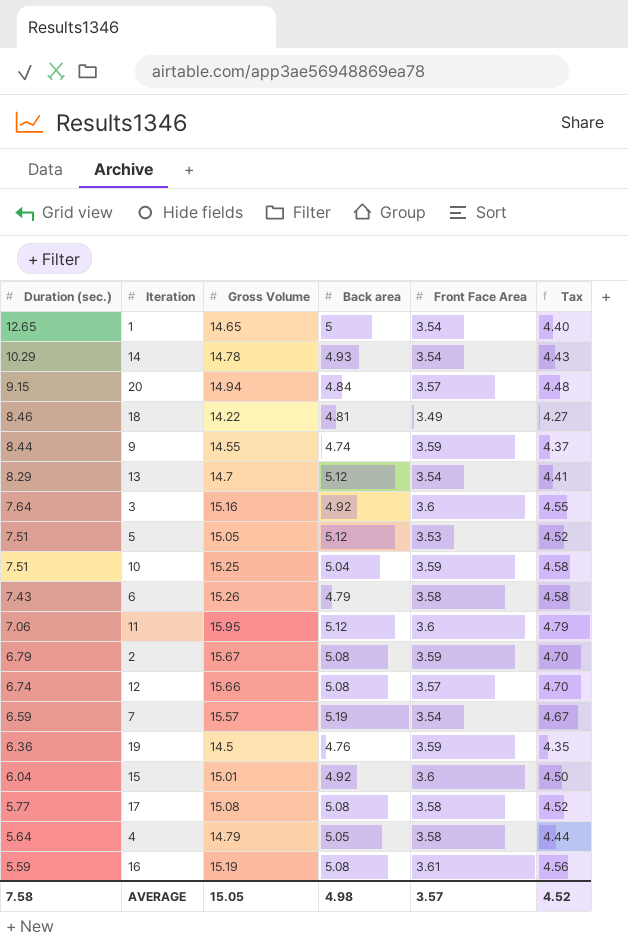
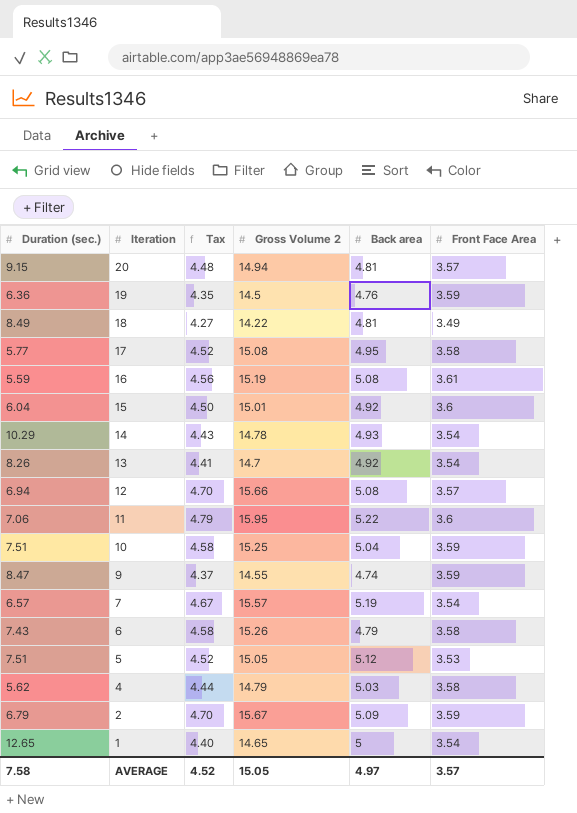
row order: Duration (sec.) descending -> Iteration descending
column Tax | position: 6 -> 3
column name: Gross Volume -> Gross Volume 2
row 3: 7.64 | 15.16 | 4.92 | 3.6 | 4.55 -> none
20 | Back area: 4.84 -> 4.81
18 | Duration (sec.): 8.46 -> 8.49
17 | Back area: 5.08 -> 4.95
13 | Duration (sec.): 8.29 -> 8.26
13 | Back area: 5.12 -> 4.92
12 | Duration (sec.): 6.74 -> 6.94
11 | Back area: 5.12 -> 5.22
9 | Duration (sec.): 8.44 -> 8.47
7 | Duration (sec.): 6.59 -> 6.57
4 | Duration (sec.): 5.64 -> 5.62
4 | Back area: 5.05 -> 5.03
2 | Back area: 5.08 -> 5.09
AVERAGE | Back area: 4.98 -> 4.97

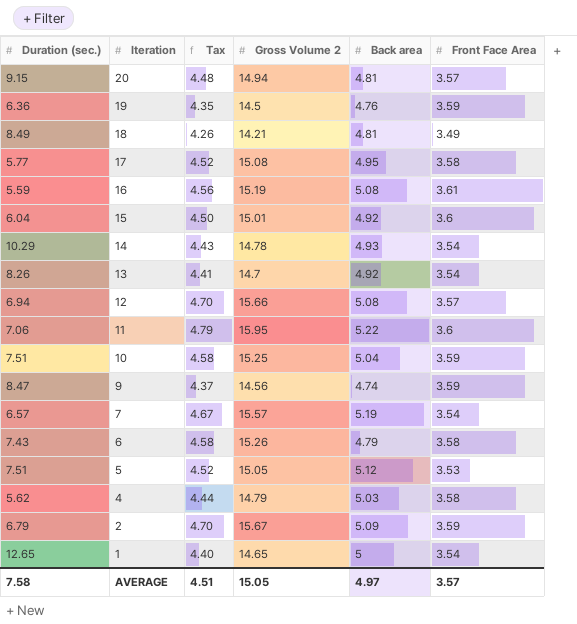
18 | Tax: 4.27 -> 4.26
18 | Gross Volume 2: 14.22 -> 14.21
9 | Gross Volume 2: 14.55 -> 14.56
AVERAGE | Tax: 4.52 -> 4.51

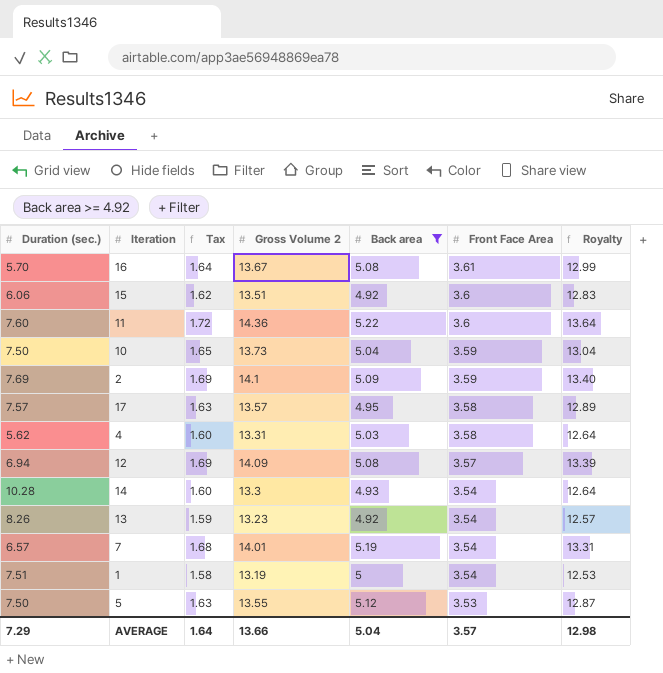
filter: none -> Back area >= 4.92
row order: Iteration descending -> Front Face Area descending
column Tax | formula: [Gross Volume 2] * 0.3 -> [Gross Volume 2] * 0.12
column Royalty | formula: none -> [Gross Volume 2] * 0.95
16 | Duration (sec.): 5.59 -> 5.70
16 | Gross Volume 2: 15.19 -> 13.67
15 | Duration (sec.): 6.04 -> 6.06
15 | Gross Volume 2: 15.01 -> 13.51
11 | Duration (sec.): 7.06 -> 7.60
11 | Gross Volume 2: 15.95 -> 14.36
10 | Duration (sec.): 7.51 -> 7.50
10 | Gross Volume 2: 15.25 -> 13.73
2 | Duration (sec.): 6.79 -> 7.69
2 | Gross Volume 2: 15.67 -> 14.1
17 | Duration (sec.): 5.77 -> 7.57
17 | Gross Volume 2: 15.08 -> 13.57
4 | Gross Volume 2: 14.79 -> 13.31
12 | Gross Volume 2: 15.66 -> 14.09
14 | Duration (sec.): 10.29 -> 10.28
14 | Gross Volume 2: 14.78 -> 13.3
13 | Gross Volume 2: 14.7 -> 13.23
7 | Gross Volume 2: 15.57 -> 14.01
1 | Duration (sec.): 12.65 -> 7.51
1 | Gross Volume 2: 14.65 -> 13.19
5 | Duration (sec.): 7.51 -> 7.50
5 | Gross Volume 2: 15.05 -> 13.55
AVERAGE | Duration (sec.): 7.58 -> 7.29
AVERAGE | Tax: 4.51 -> 1.64
AVERAGE | Gross Volume 2: 15.05 -> 13.66
AVERAGE | Back area: 4.97 -> 5.04

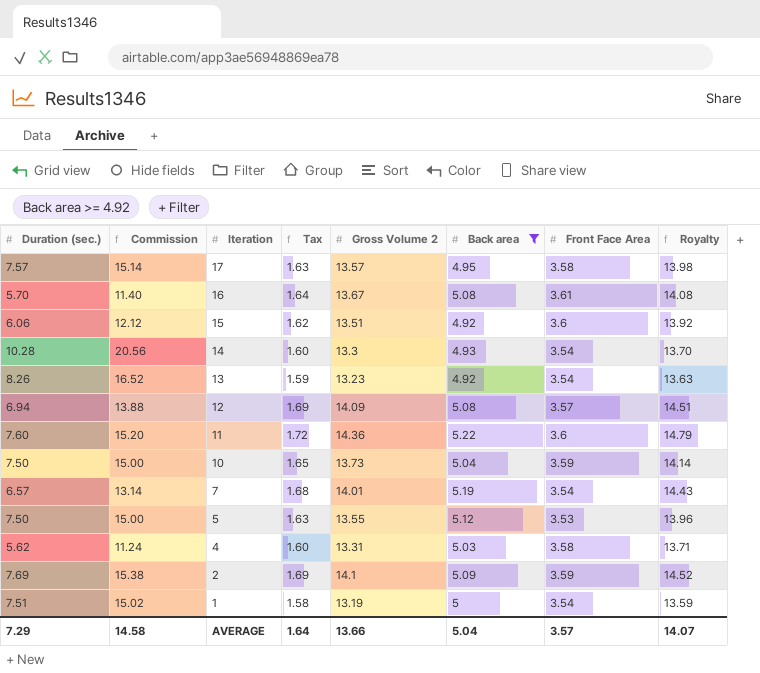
row order: Front Face Area descending -> Iteration descending
column Commission | formula: none -> [Duration (sec.)] * 2
column Royalty | formula: [Gross Volume 2] * 0.95 -> [Gross Volume 2] * 1.03
AVERAGE | Royalty: 12.98 -> 14.07

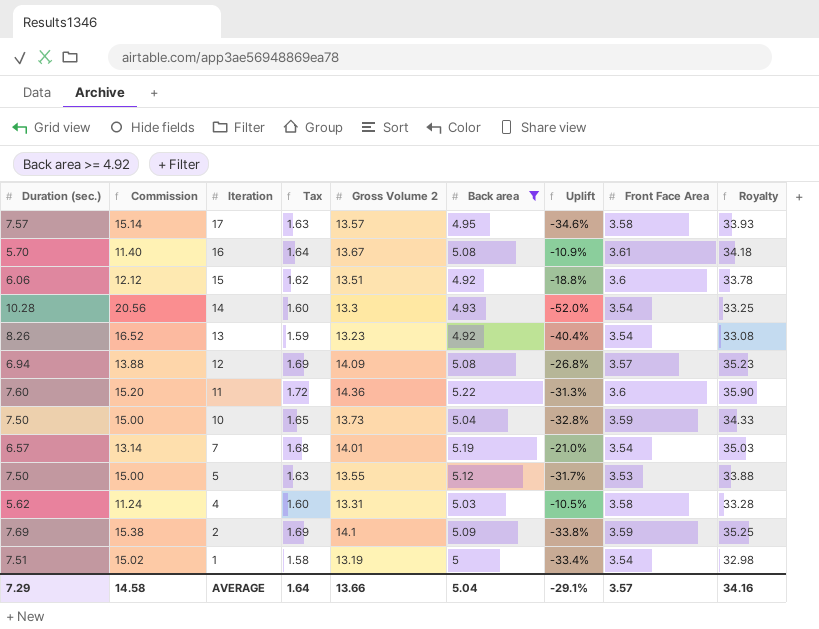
column Uplift | formula: none -> ([Back area] - [Duration (sec.)]) / [Duration (sec.)]
column Royalty | formula: [Gross Volume 2] * 1.03 -> [Gross Volume 2] * 2.5
AVERAGE | Royalty: 14.07 -> 34.16

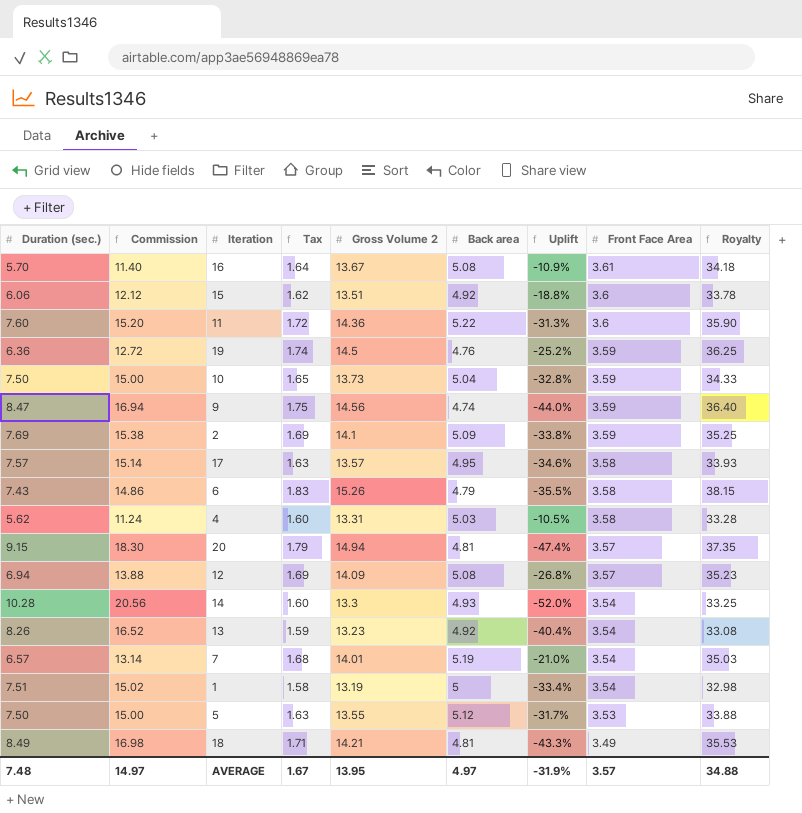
filter: Back area >= 4.92 -> none
row order: Iteration descending -> Front Face Area descending
AVERAGE | Duration (sec.): 7.29 -> 7.48
AVERAGE | Commission: 14.58 -> 14.97
AVERAGE | Tax: 1.64 -> 1.67
AVERAGE | Gross Volume 2: 13.66 -> 13.95
AVERAGE | Back area: 5.04 -> 4.97
AVERAGE | Uplift: -29.1% -> -31.9%
AVERAGE | Royalty: 34.16 -> 34.88

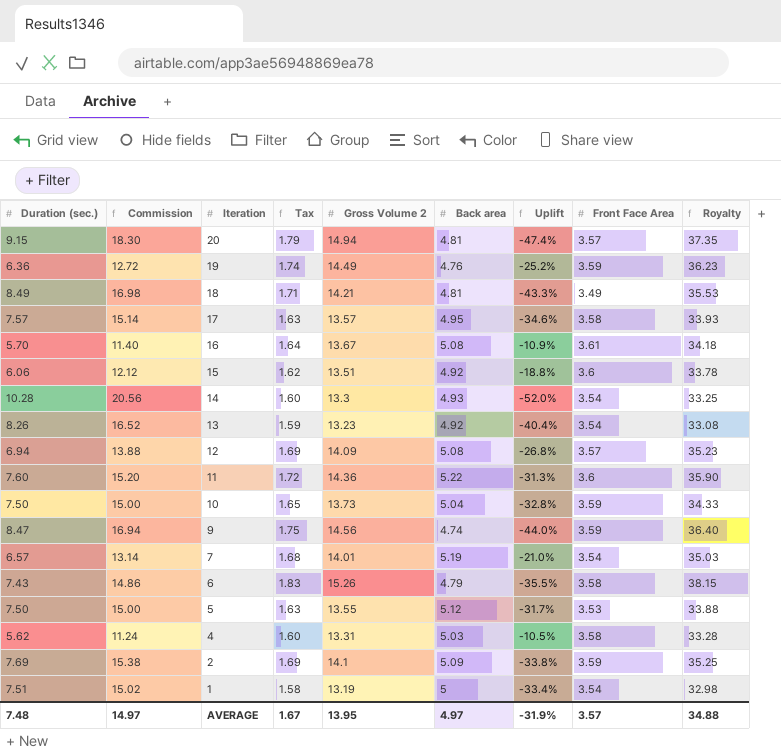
row order: Front Face Area descending -> Iteration descending
19 | Gross Volume 2: 14.5 -> 14.49
19 | Royalty: 36.25 -> 36.23

